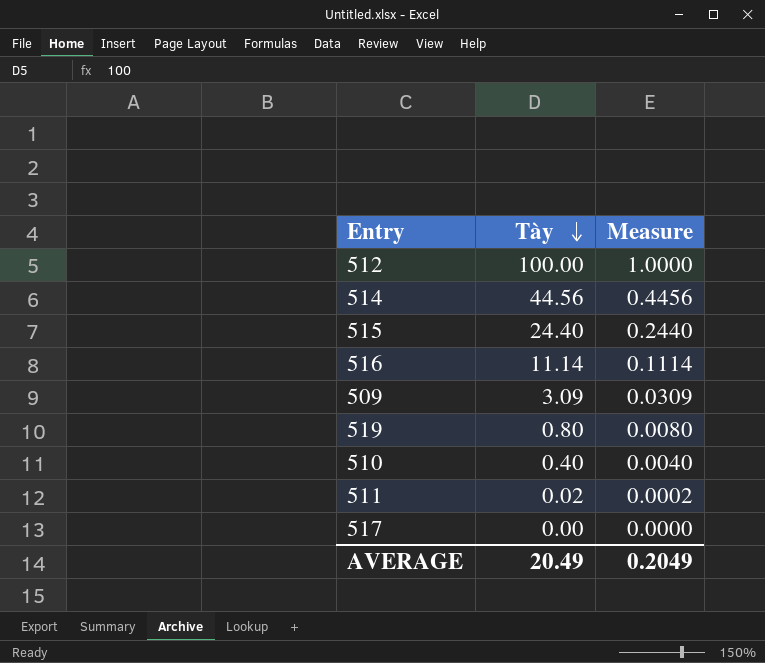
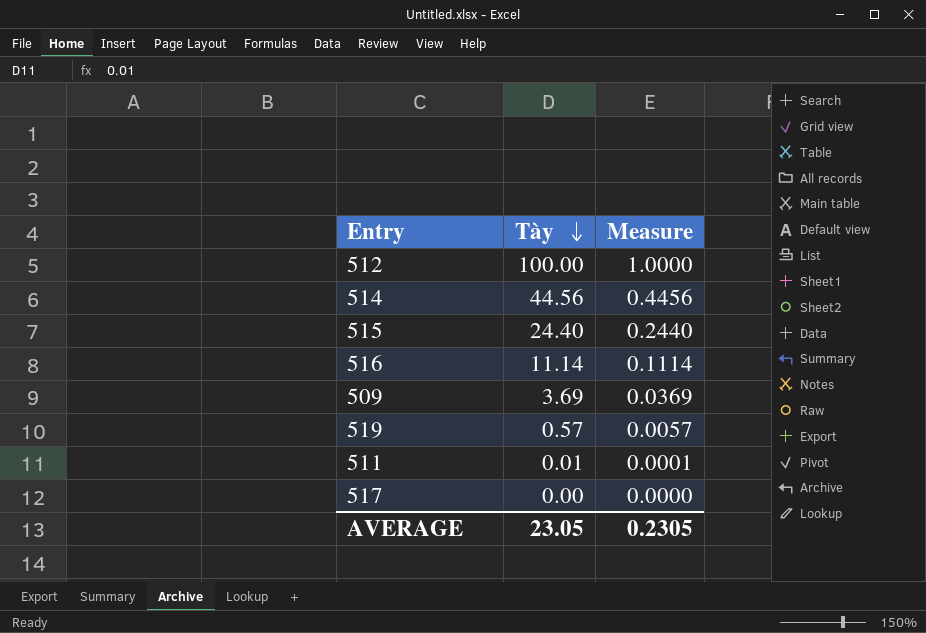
row 510: 0.40 | 0.0040 -> none
509 | Tày: 3.09 -> 3.69
509 | Measure: 0.0309 -> 0.0369
519 | Tày: 0.80 -> 0.57
519 | Measure: 0.0080 -> 0.0057
511 | Tày: 0.02 -> 0.01
511 | Measure: 0.0002 -> 0.0001
AVERAGE | Tày: 20.49 -> 23.05
AVERAGE | Measure: 0.2049 -> 0.2305

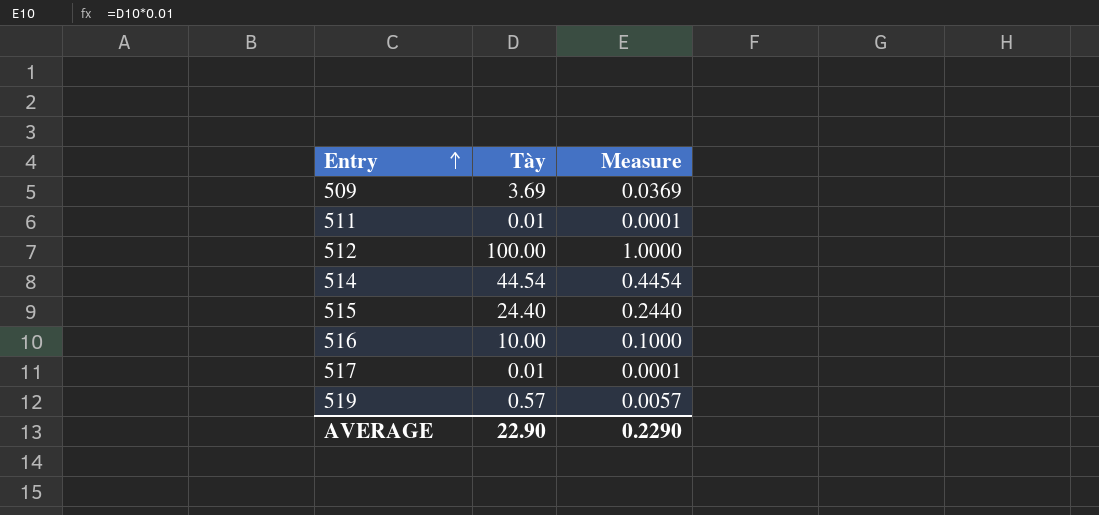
row order: Tày descending -> Entry ascending
514 | Tày: 44.56 -> 44.54
514 | Measure: 0.4456 -> 0.4454
516 | Tày: 11.14 -> 10.00
516 | Measure: 0.1114 -> 0.1000
517 | Tày: 0.00 -> 0.01
517 | Measure: 0.0000 -> 0.0001
AVERAGE | Tày: 23.05 -> 22.90
AVERAGE | Measure: 0.2305 -> 0.2290

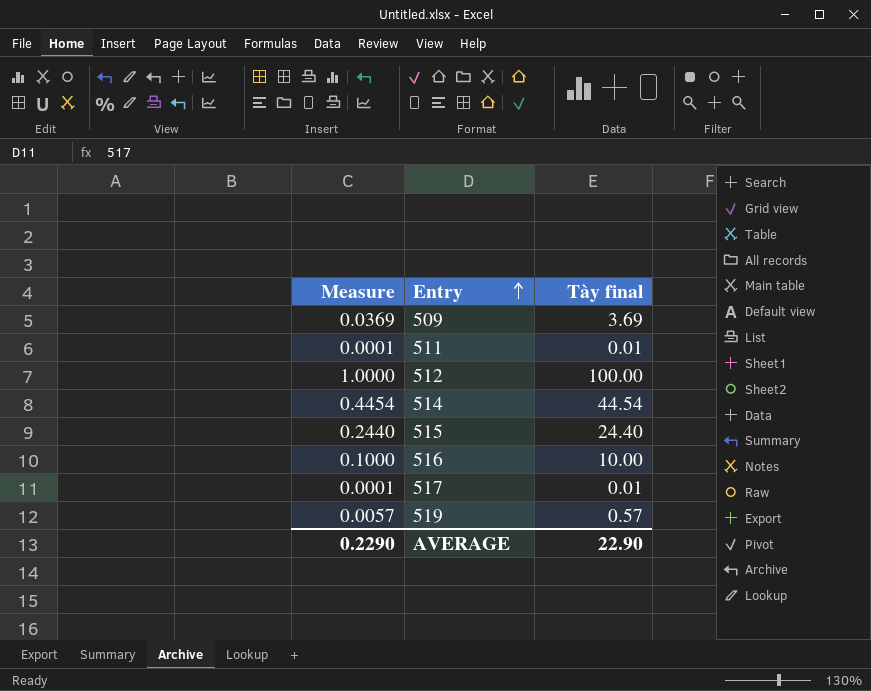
column Measure | position: 3 -> 1
column name: Tày -> Tày final

